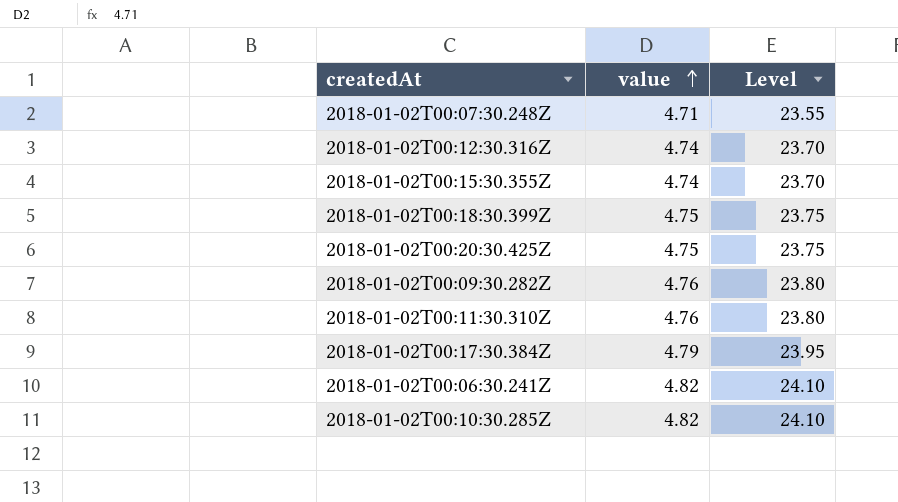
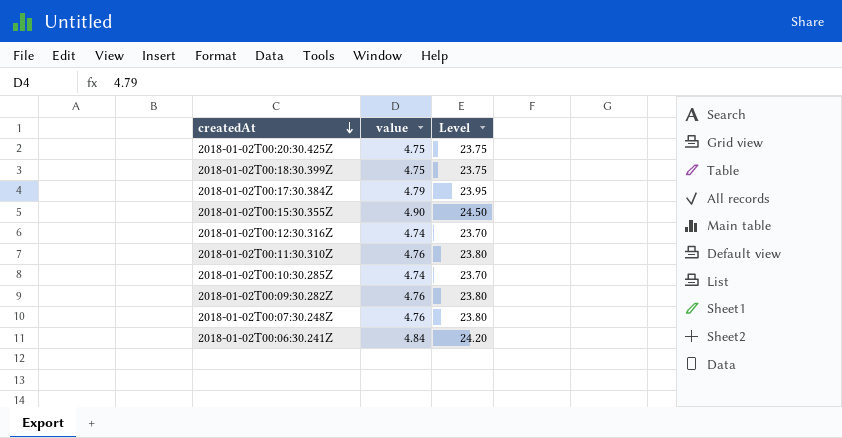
row order: value ascending -> createdAt descending
2018-01-02T00:15:30.355Z | value: 4.74 -> 4.90
2018-01-02T00:15:30.355Z | Level: 23.70 -> 24.50
2018-01-02T00:10:30.285Z | value: 4.82 -> 4.74
2018-01-02T00:10:30.285Z | Level: 24.10 -> 23.70
2018-01-02T00:07:30.248Z | value: 4.71 -> 4.76
2018-01-02T00:07:30.248Z | Level: 23.55 -> 23.80
2018-01-02T00:06:30.241Z | value: 4.82 -> 4.84
2018-01-02T00:06:30.241Z | Level: 24.10 -> 24.20

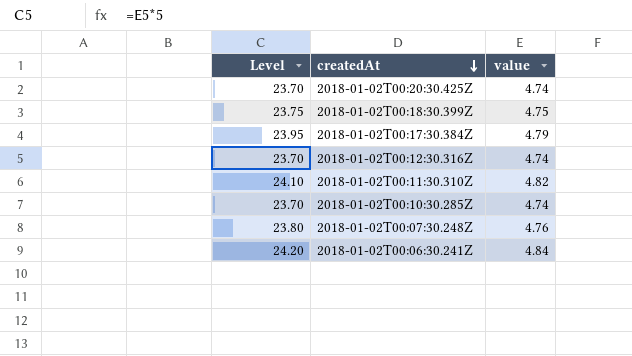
column Level | position: 3 -> 1
row 2018-01-02T00:15:30.355Z: 4.90 | 24.50 -> none
row 2018-01-02T00:09:30.282Z: 4.76 | 23.80 -> none
2018-01-02T00:20:30.425Z | Level: 23.75 -> 23.70
2018-01-02T00:20:30.425Z | value: 4.75 -> 4.74
2018-01-02T00:11:30.310Z | Level: 23.80 -> 24.10
2018-01-02T00:11:30.310Z | value: 4.76 -> 4.82

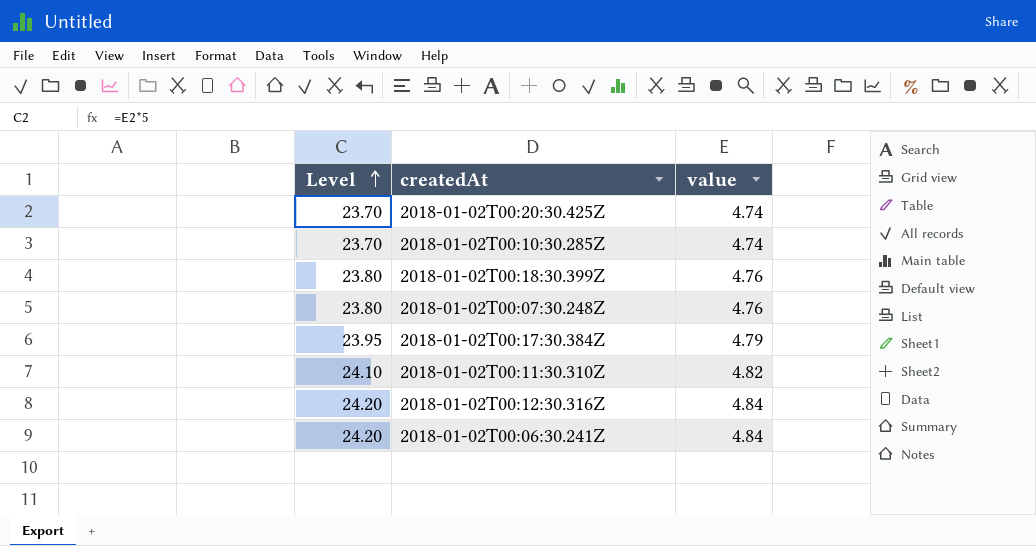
row order: createdAt descending -> Level ascending
2018-01-02T00:18:30.399Z | Level: 23.75 -> 23.80
2018-01-02T00:18:30.399Z | value: 4.75 -> 4.76
2018-01-02T00:12:30.316Z | Level: 23.70 -> 24.20
2018-01-02T00:12:30.316Z | value: 4.74 -> 4.84

